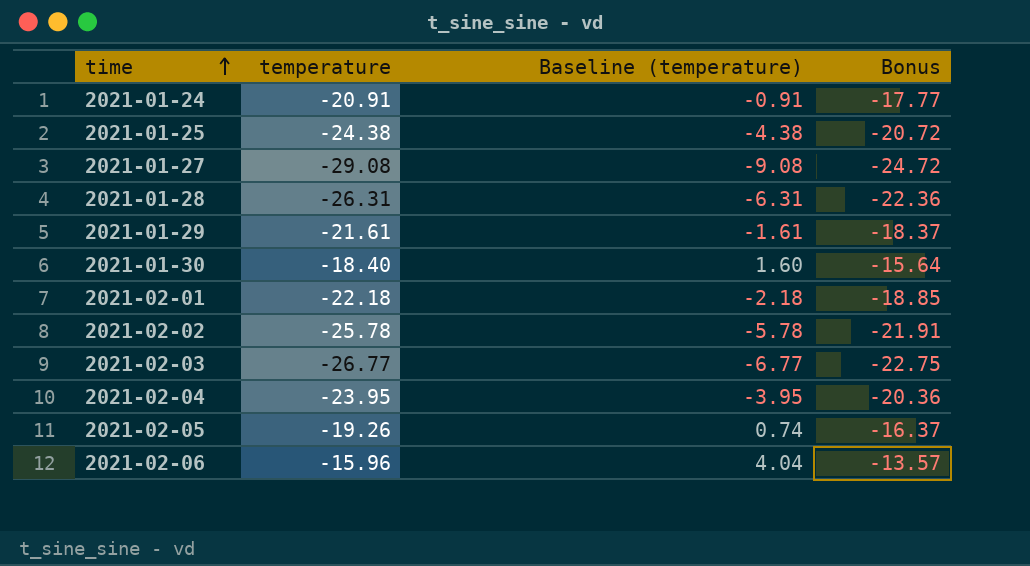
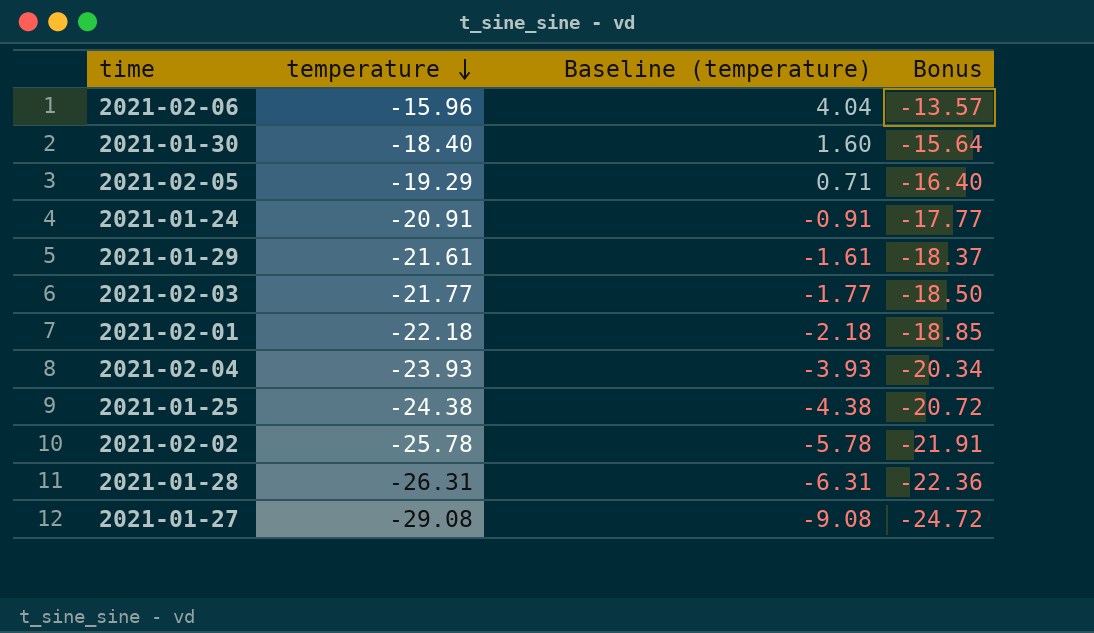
row order: time ascending -> temperature descending
2021-02-05 | temperature: -19.26 -> -19.29
2021-02-05 | Baseline (temperature): 0.74 -> 0.71
2021-02-05 | Bonus: -16.37 -> -16.40
2021-02-03 | temperature: -26.77 -> -21.77
2021-02-03 | Baseline (temperature): -6.77 -> -1.77
2021-02-03 | Bonus: -22.75 -> -18.50
2021-02-04 | temperature: -23.95 -> -23.93
2021-02-04 | Baseline (temperature): -3.95 -> -3.93
2021-02-04 | Bonus: -20.36 -> -20.34

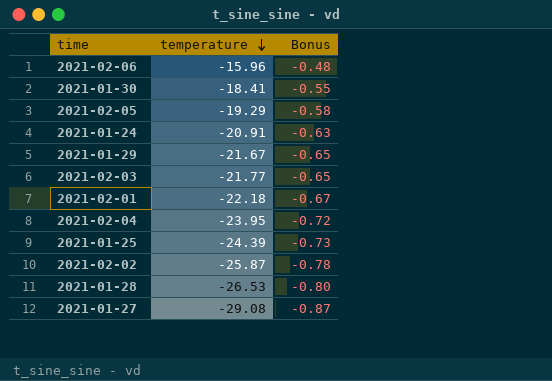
column Baseline (temperature) | formula: [temperature] + 20 -> none
column Bonus | formula: [temperature] * 0.85 -> [temperature] * 0.03
2021-01-30 | temperature: -18.40 -> -18.41
2021-01-29 | temperature: -21.61 -> -21.67
2021-02-04 | temperature: -23.93 -> -23.95
2021-01-25 | temperature: -24.38 -> -24.39
2021-02-02 | temperature: -25.78 -> -25.87
2021-01-28 | temperature: -26.31 -> -26.53

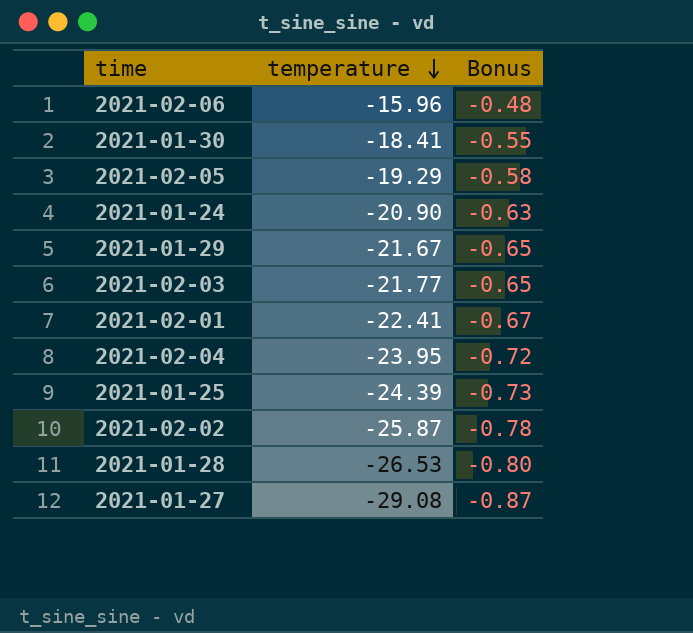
2021-01-24 | temperature: -20.91 -> -20.90
2021-02-01 | temperature: -22.18 -> -22.41

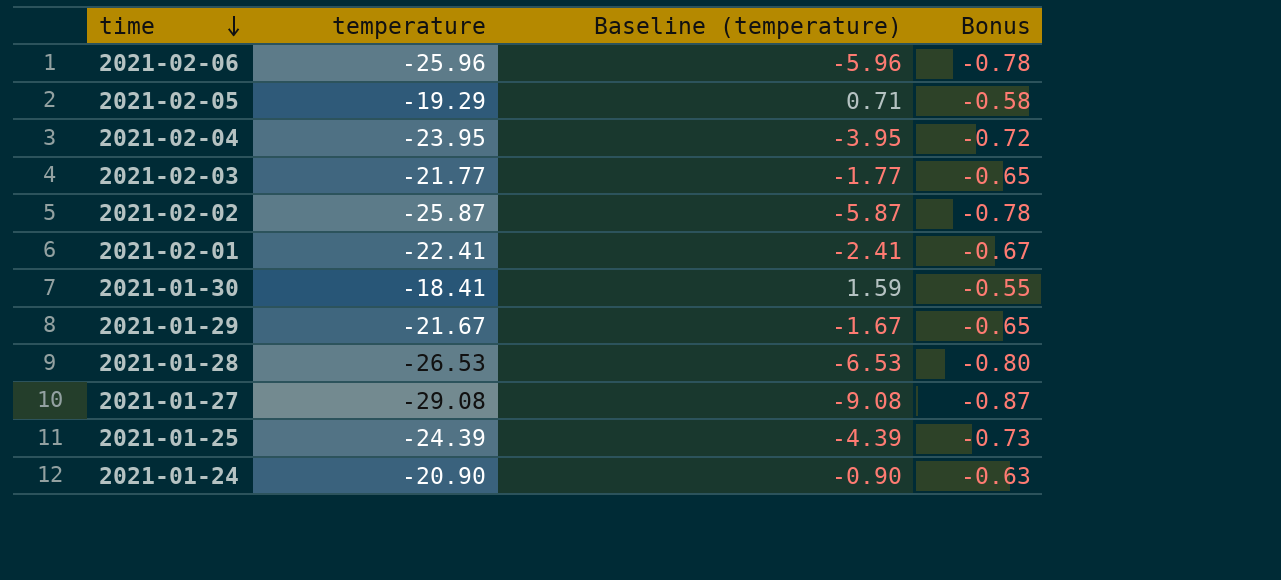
row order: temperature descending -> time descending
column Baseline (temperature) | formula: none -> [temperature] + 20
2021-02-06 | temperature: -15.96 -> -25.96
2021-02-06 | Bonus: -0.48 -> -0.78

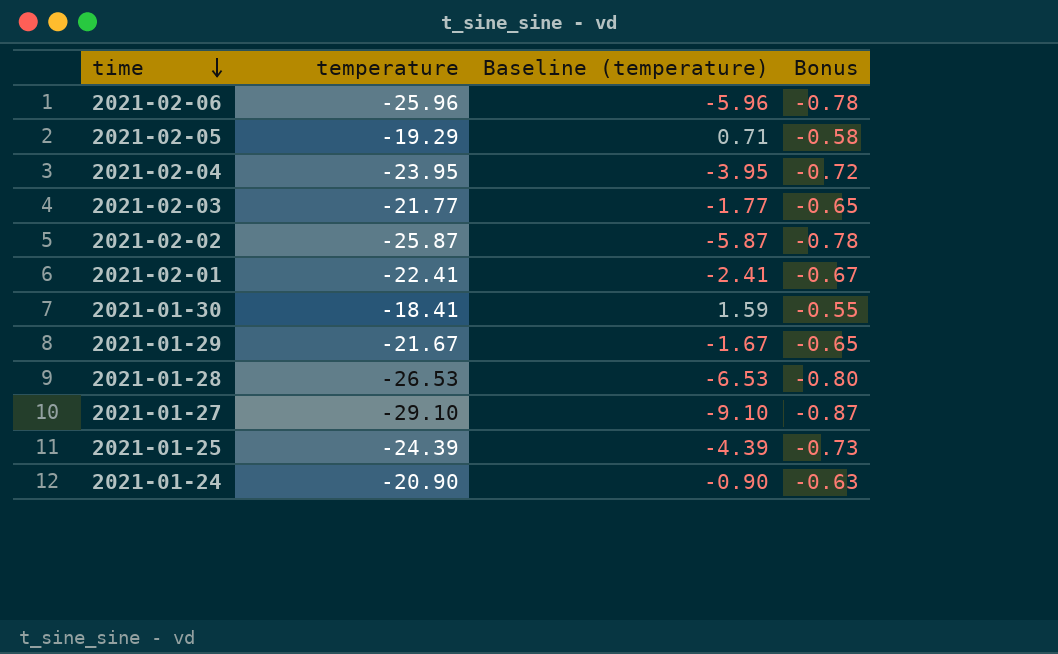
2021-01-27 | temperature: -29.08 -> -29.10
2021-01-27 | Baseline (temperature): -9.08 -> -9.10

